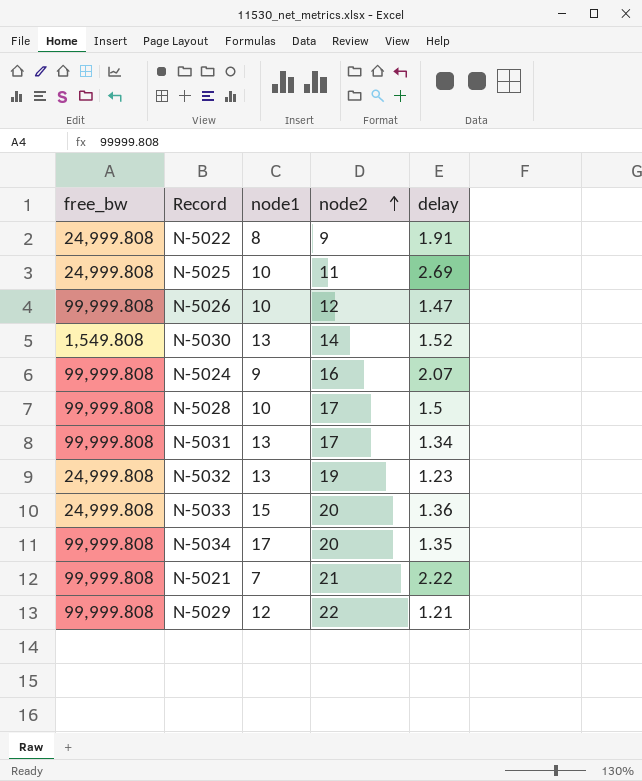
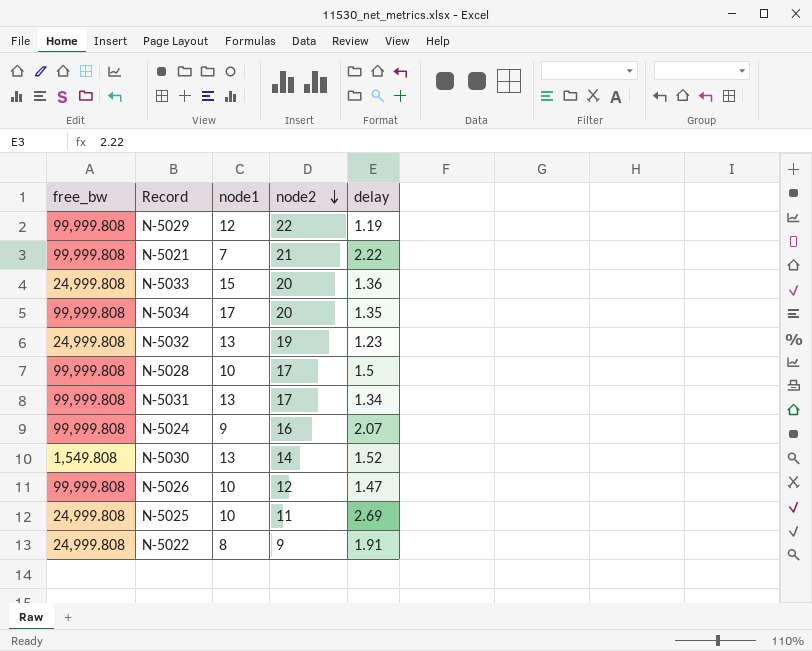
row order: node2 ascending -> node2 descending
N-5029 | delay: 1.21 -> 1.19

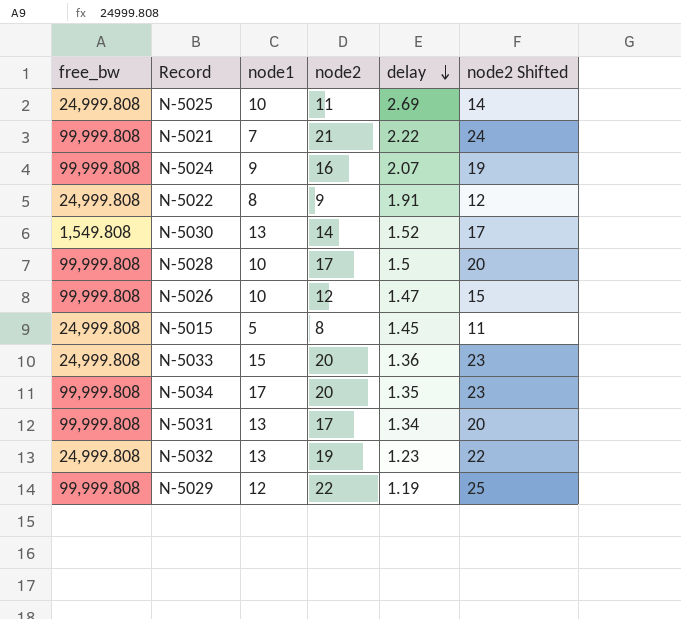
row order: node2 descending -> delay descending
column node2 Shifted | formula: none -> [node2] + 3
row N-5015: none -> 24,999.808 | 5 | 8 | 1.45 | 11

